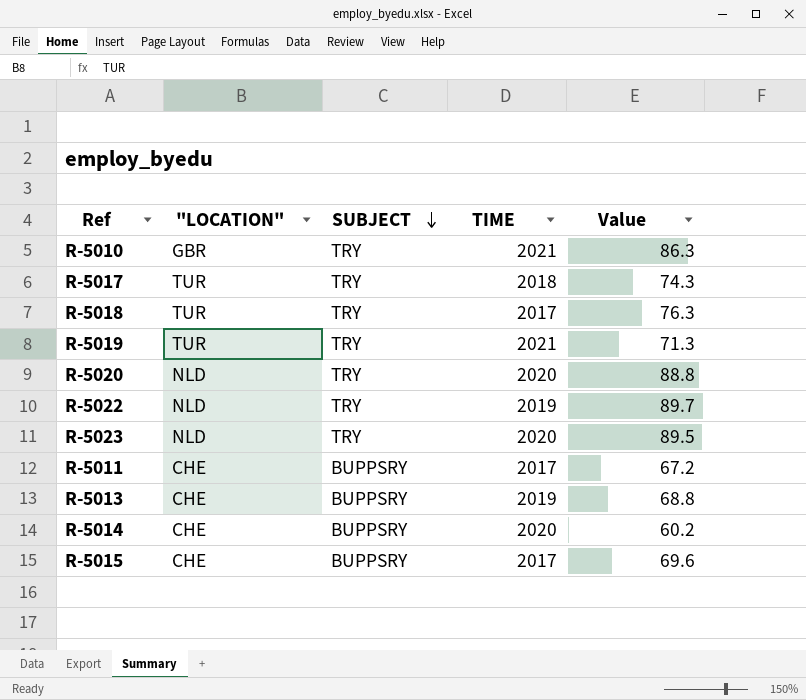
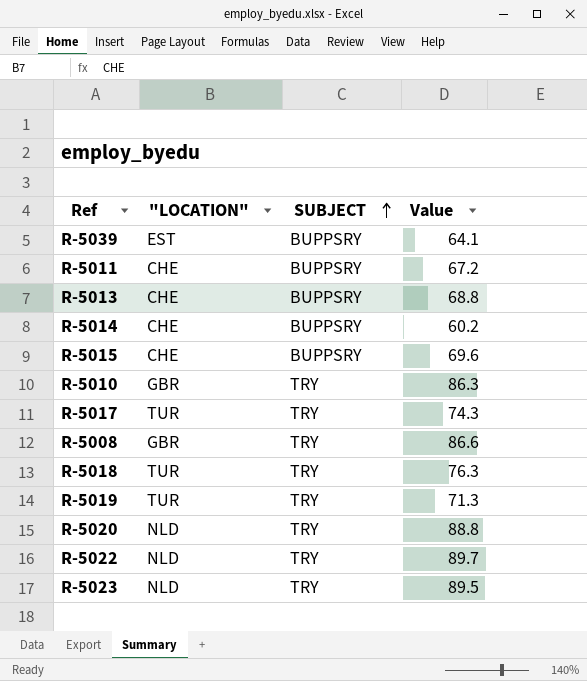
row order: SUBJECT descending -> SUBJECT ascending
column TIME | position: 4 -> none
row R-5039: none -> EST | BUPPSRY | 64.1
row R-5008: none -> GBR | TRY | 86.6

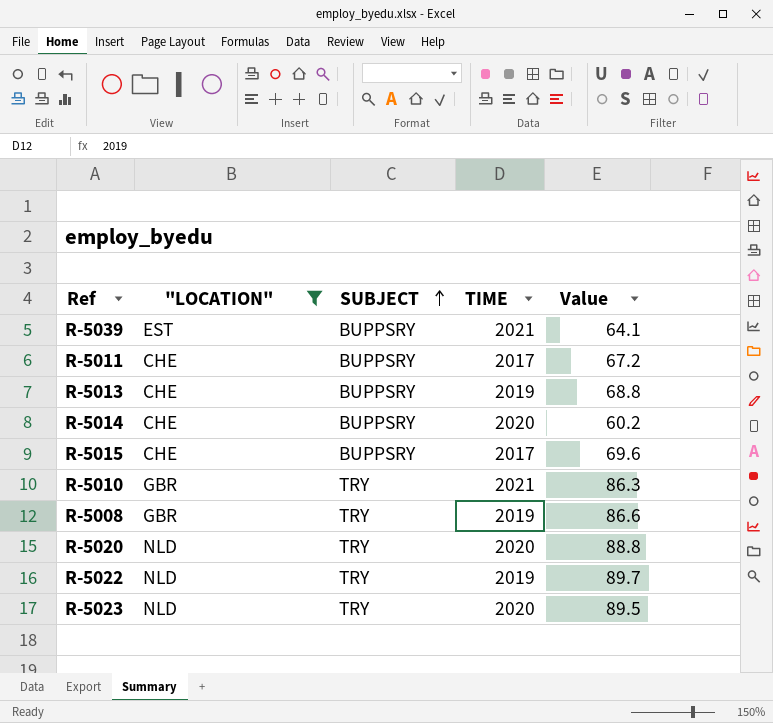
filter: none -> "LOCATION" != TUR
column TIME | position: none -> 4

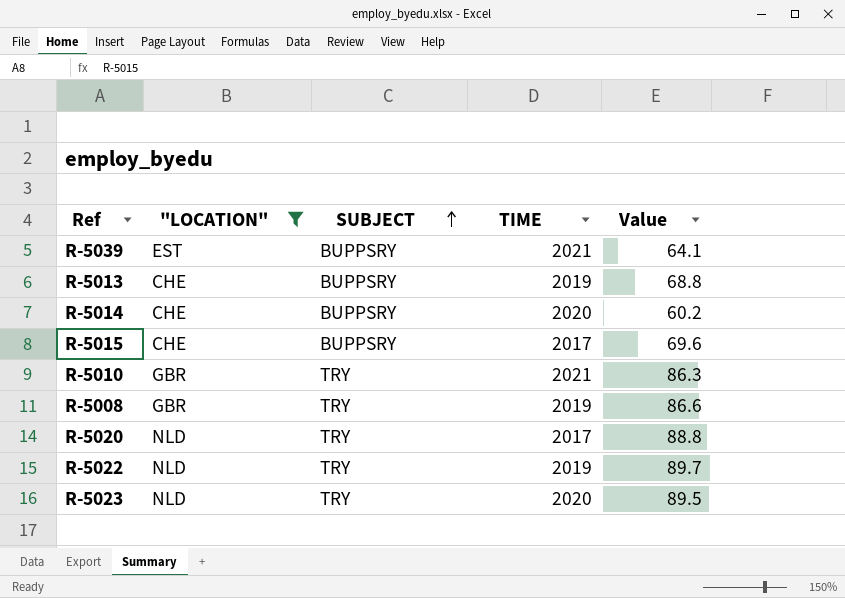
row R-5011: CHE | BUPPSRY | 2017 | 67.2 -> none
R-5020 | TIME: 2020 -> 2017

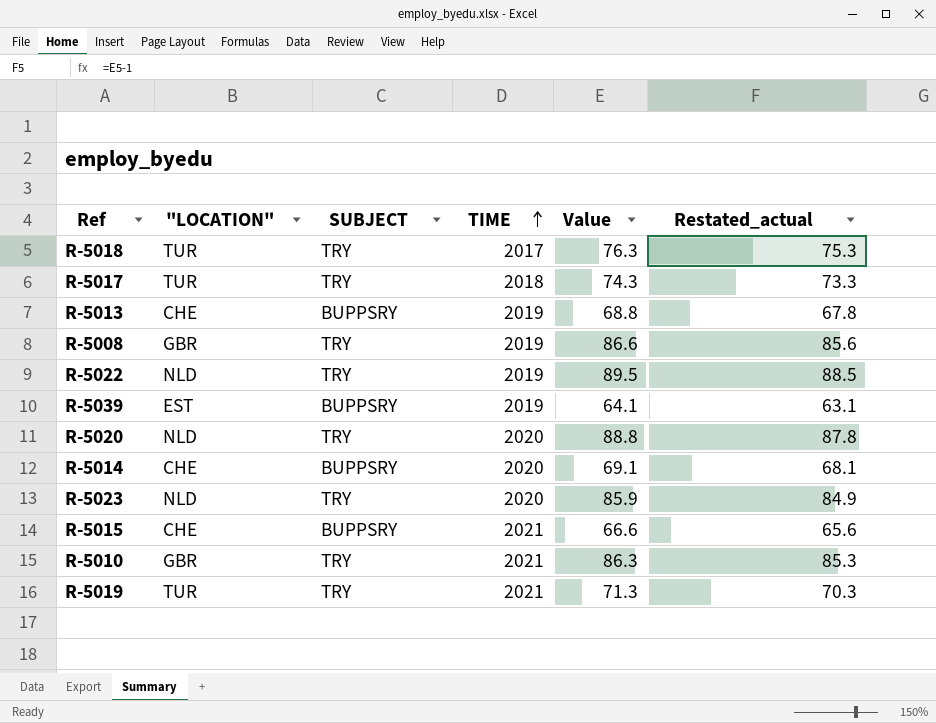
filter: "LOCATION" != TUR -> none
row order: SUBJECT ascending -> TIME ascending
column Restated_actual | formula: none -> [Value] - 1
R-5022 | Value: 89.7 -> 89.5
R-5039 | TIME: 2021 -> 2019
R-5020 | TIME: 2017 -> 2020
R-5014 | Value: 60.2 -> 69.1
R-5023 | Value: 89.5 -> 85.9
R-5015 | TIME: 2017 -> 2021
R-5015 | Value: 69.6 -> 66.6

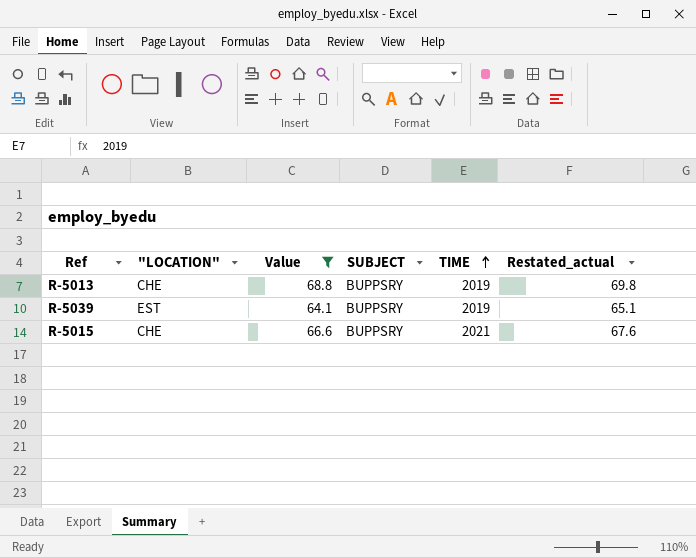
filter: none -> Value <= 68.8
column Value | position: 5 -> 3
column Restated_actual | formula: [Value] - 1 -> [Value] + 1

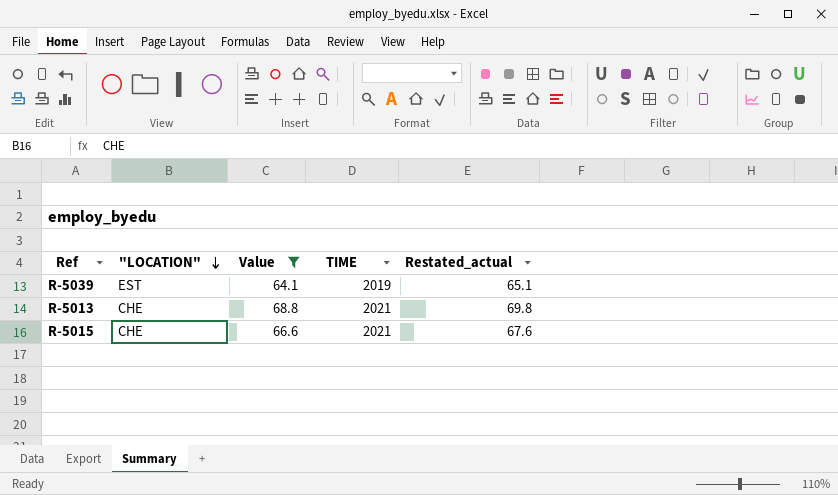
row order: TIME ascending -> "LOCATION" descending
column SUBJECT | position: 4 -> none
R-5013 | TIME: 2019 -> 2021

